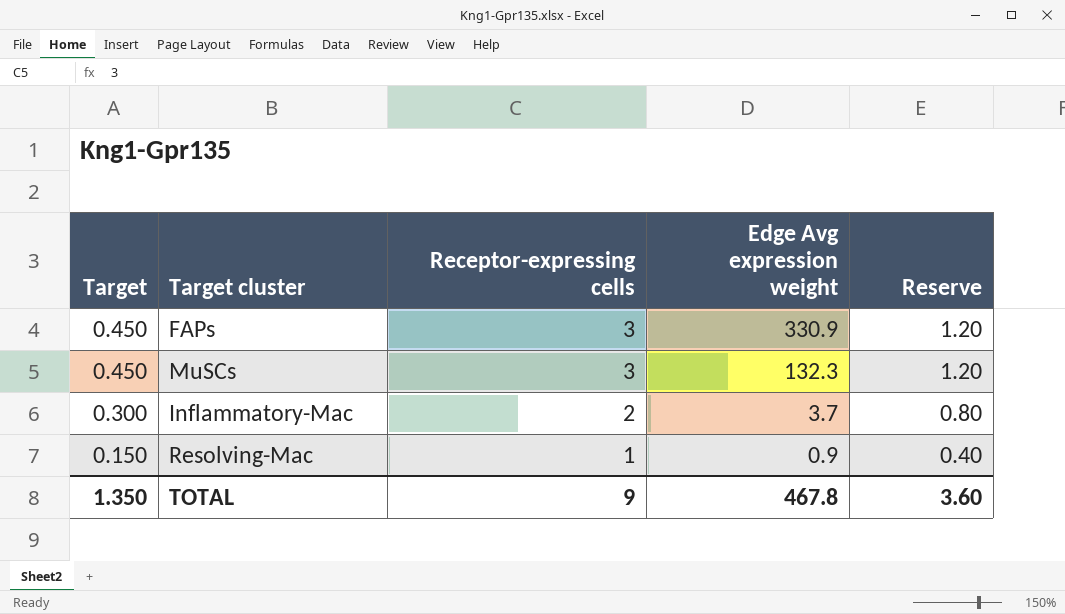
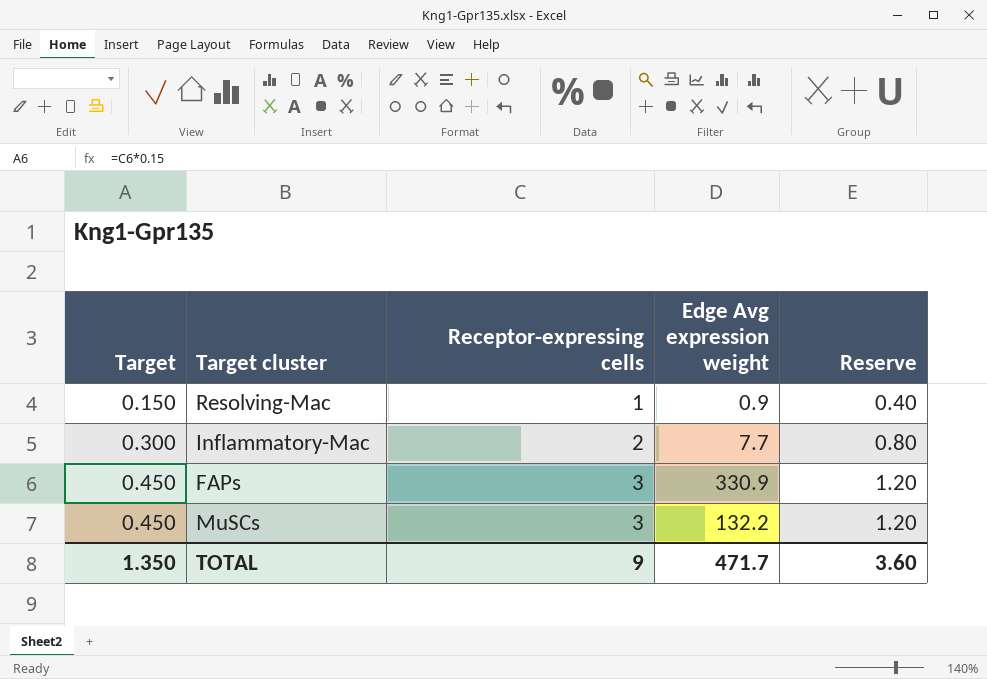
row order: Target descending -> Target ascending
Inflammatory-Mac | Edge Avg expression weight: 3.7 -> 7.7
MuSCs | Edge Avg expression weight: 132.3 -> 132.2
TOTAL | Edge Avg expression weight: 467.8 -> 471.7

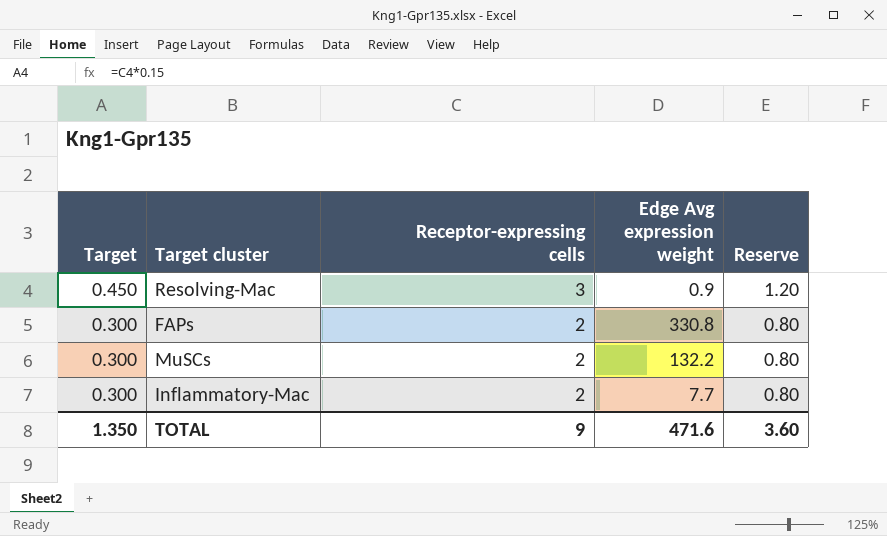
row order: Target ascending -> Target descending
Resolving-Mac | Target: 0.150 -> 0.450
Resolving-Mac | Receptor-expressing cells: 1 -> 3
Resolving-Mac | Reserve: 0.40 -> 1.20
FAPs | Target: 0.450 -> 0.300
FAPs | Receptor-expressing cells: 3 -> 2
FAPs | Edge Avg expression weight: 330.9 -> 330.8
FAPs | Reserve: 1.20 -> 0.80
MuSCs | Target: 0.450 -> 0.300
MuSCs | Receptor-expressing cells: 3 -> 2
MuSCs | Reserve: 1.20 -> 0.80
TOTAL | Edge Avg expression weight: 471.7 -> 471.6

